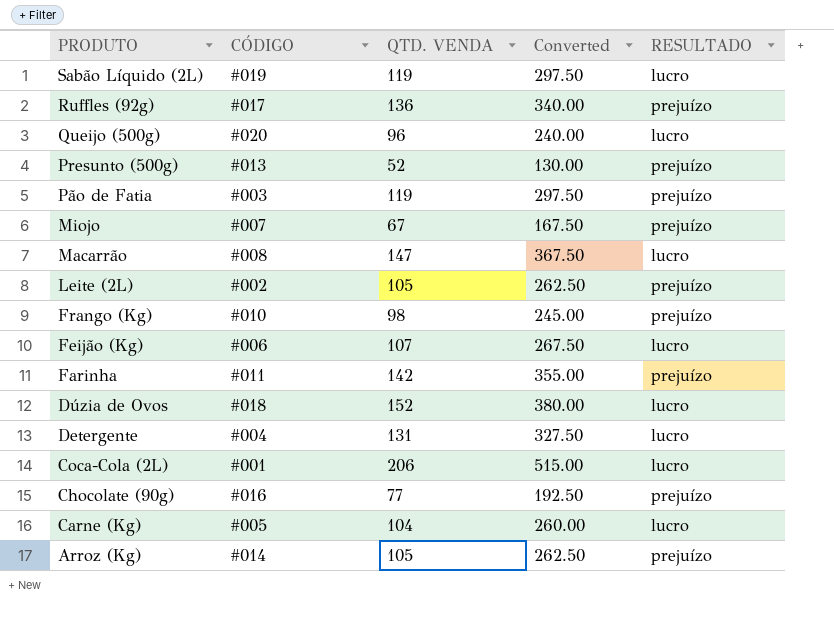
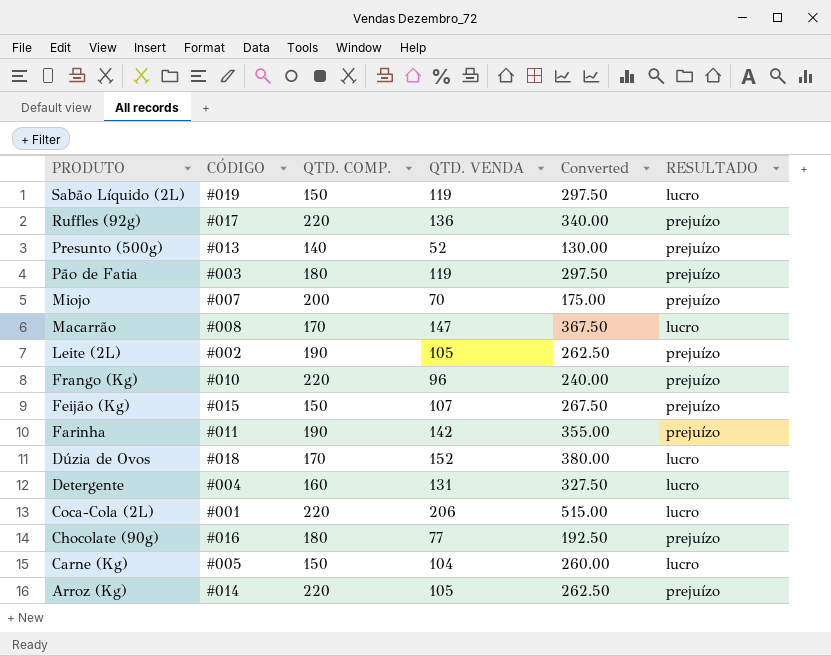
column QTD. COMP. | position: none -> 3
row Queijo (500g): #020 | 96 | 240.00 | lucro -> none
Miojo | QTD. VENDA: 67 -> 70
Miojo | Converted: 167.50 -> 175.00
Frango (Kg) | QTD. VENDA: 98 -> 96
Frango (Kg) | Converted: 245.00 -> 240.00
Feijão (Kg) | CÓDIGO: #006 -> #015
Feijão (Kg) | RESULTADO: lucro -> prejuízo

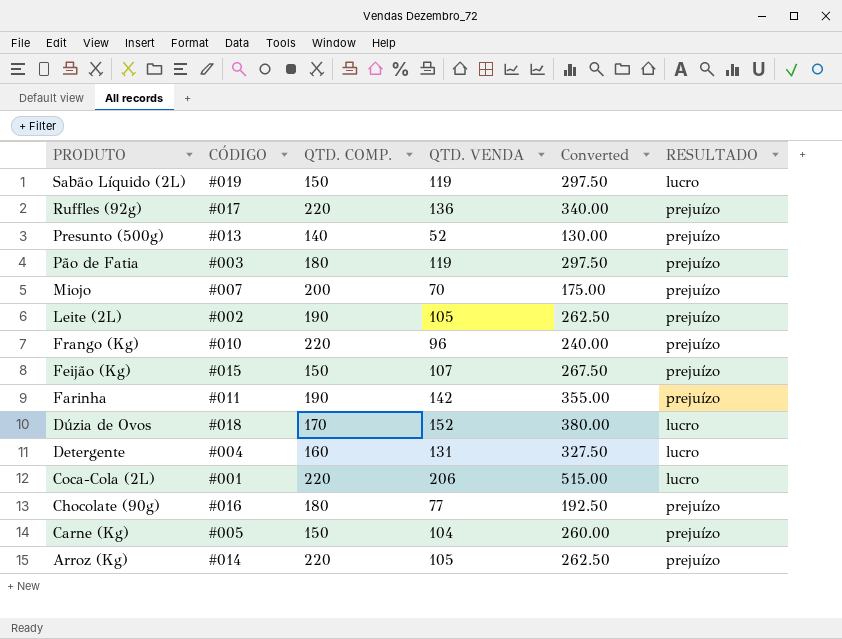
row Macarrão: #008 | 170 | 147 | 367.50 | lucro -> none
Carne (Kg) | RESULTADO: lucro -> prejuízo

